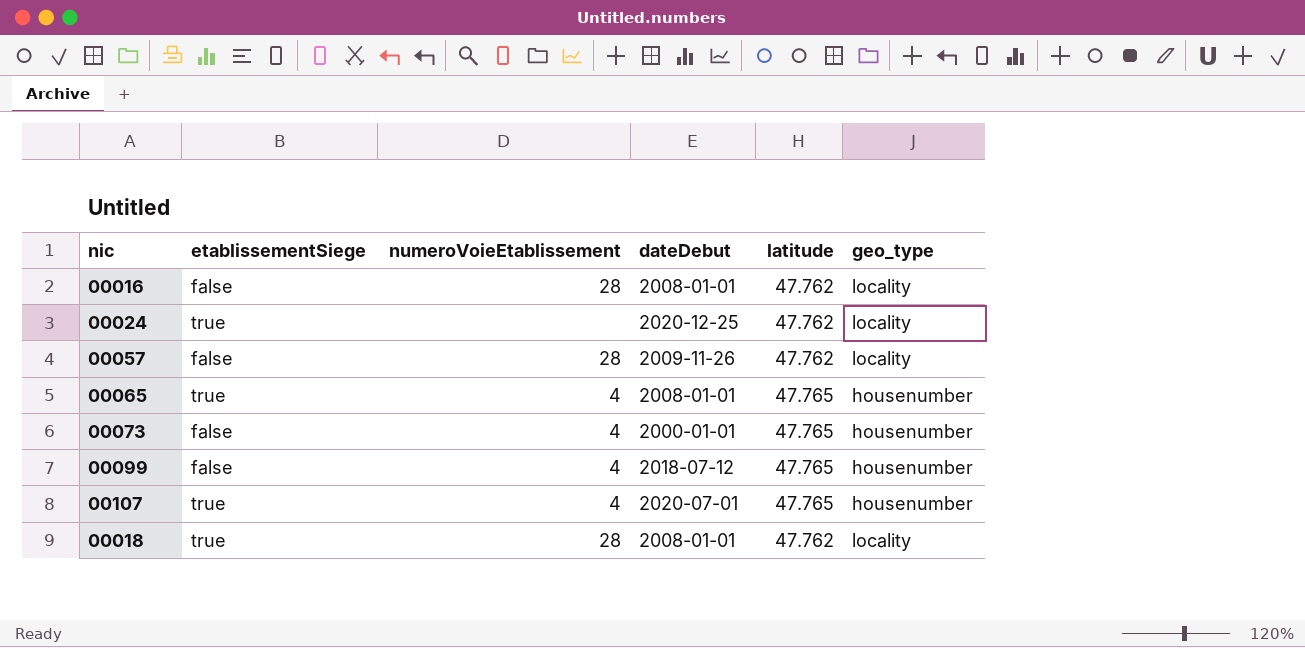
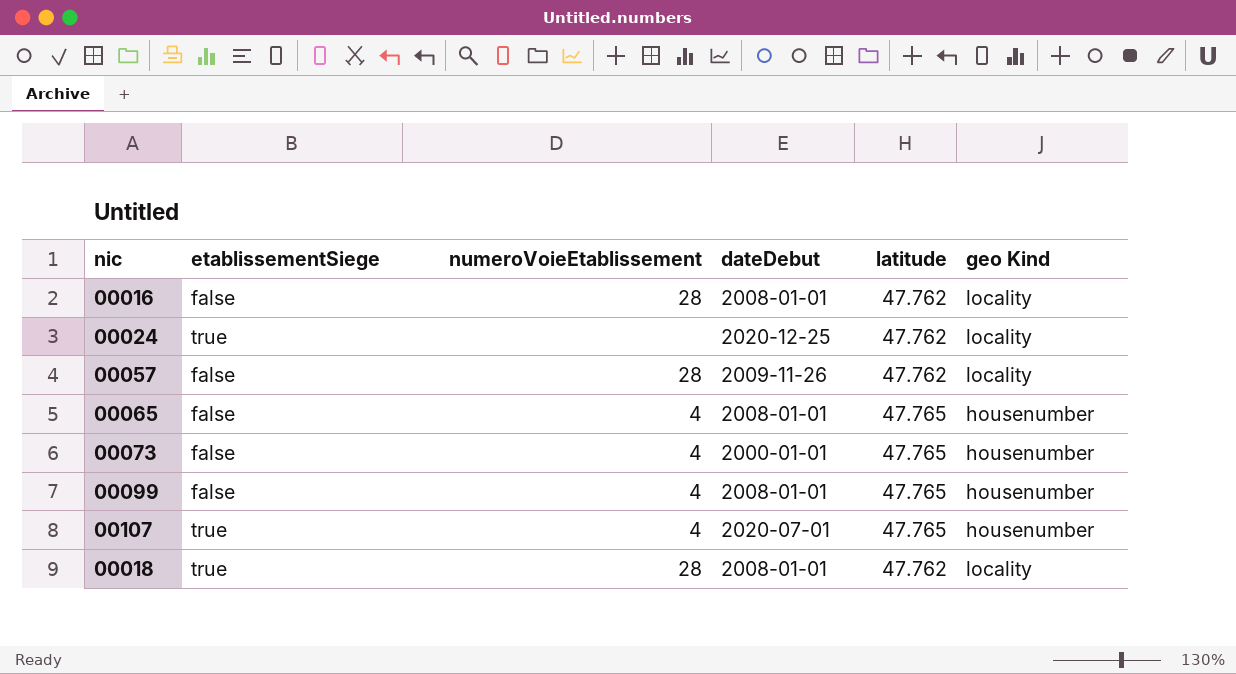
column name: geo_type -> geo Kind
00065 | etablissementSiege: true -> false
00099 | dateDebut: 2018-07-12 -> 2008-01-01

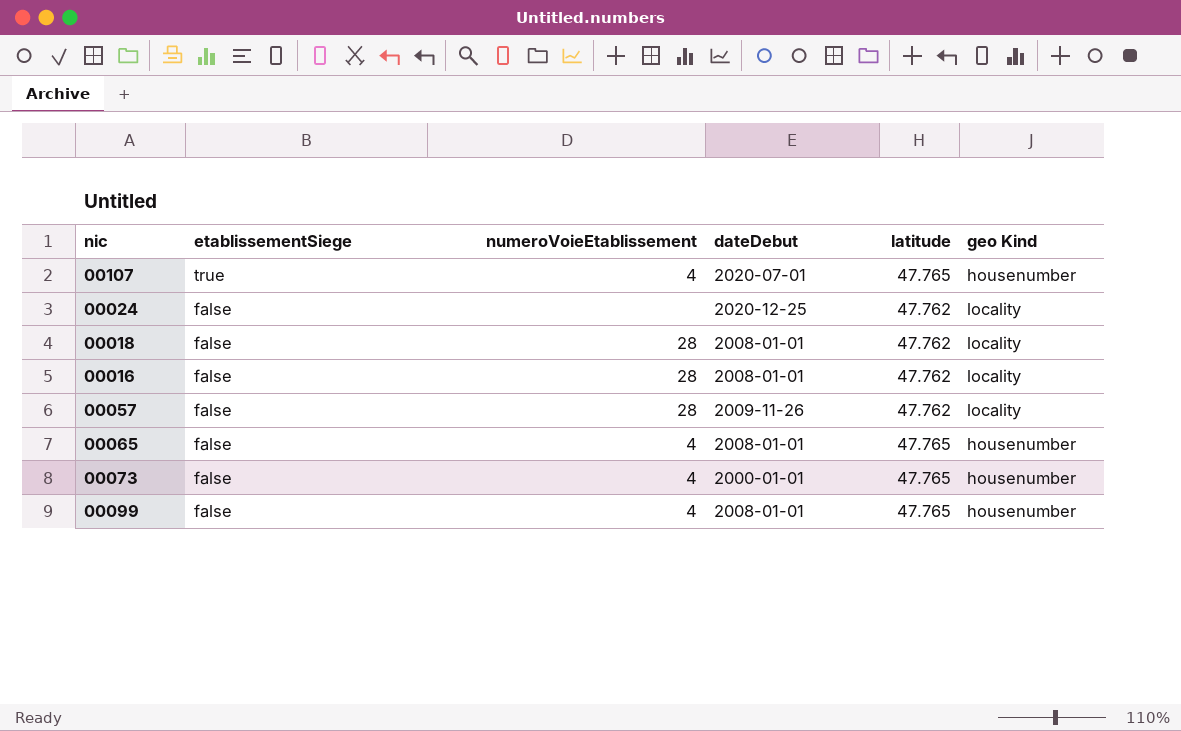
row order: none -> etablissementSiege descending
00024 | etablissementSiege: true -> false
00018 | etablissementSiege: true -> false

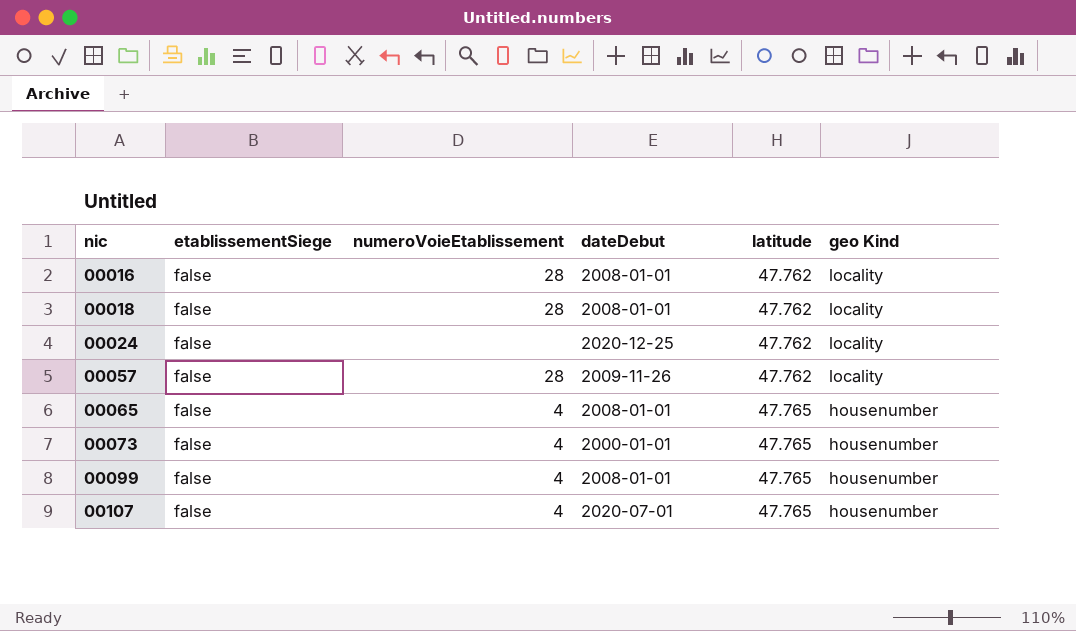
row order: etablissementSiege descending -> nic ascending
00107 | etablissementSiege: true -> false

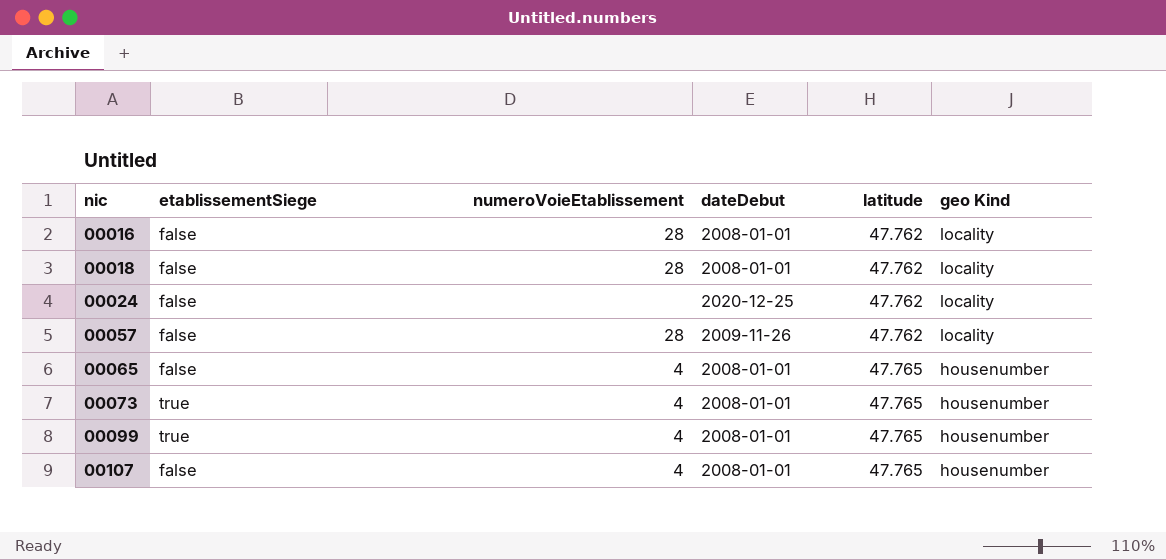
00073 | etablissementSiege: false -> true
00073 | dateDebut: 2000-01-01 -> 2008-01-01
00099 | etablissementSiege: false -> true
00107 | dateDebut: 2020-07-01 -> 2008-01-01

